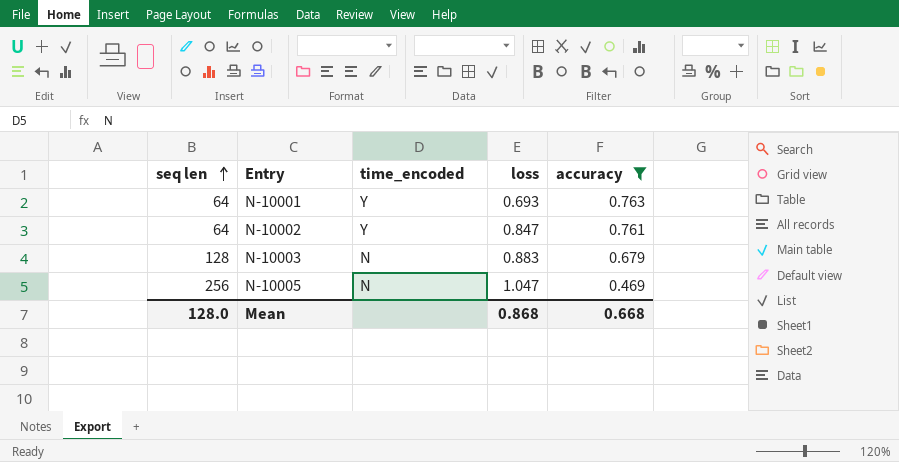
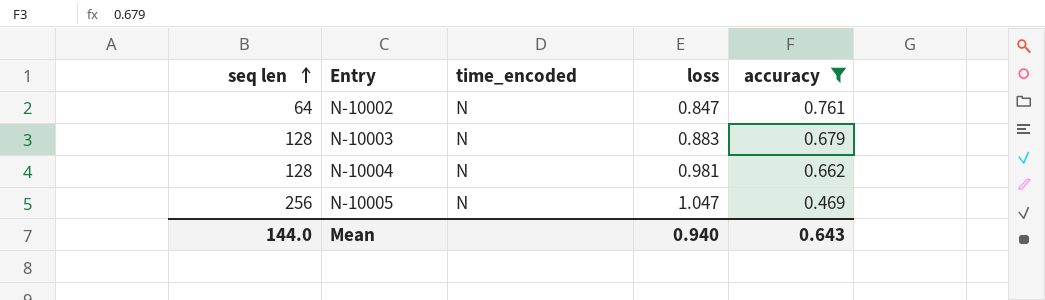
row N-10001: 64 | Y | 0.693 | 0.763 -> none
N-10002 | time_encoded: Y -> N
row N-10004: none -> 128 | N | 0.981 | 0.662
Mean | seq len: 128.0 -> 144.0
Mean | loss: 0.868 -> 0.940
Mean | accuracy: 0.668 -> 0.643

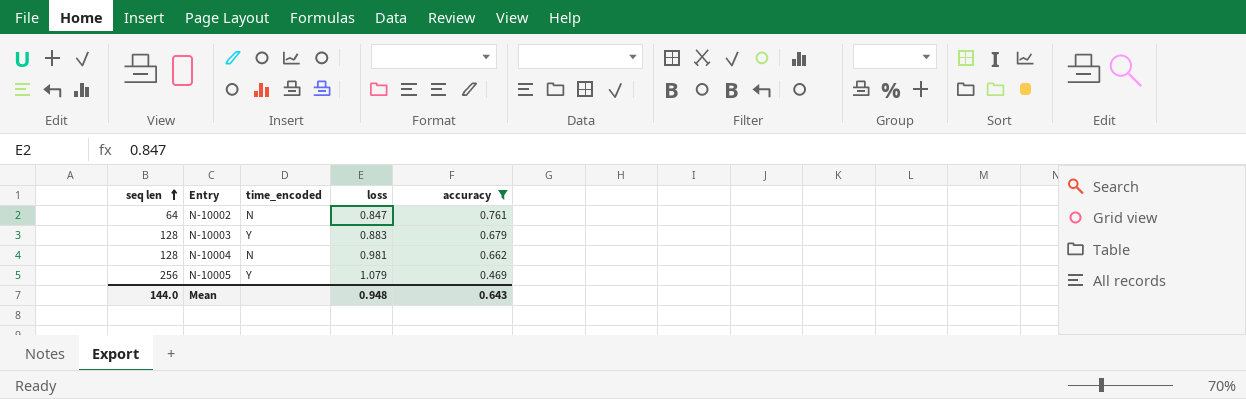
N-10003 | time_encoded: N -> Y
N-10005 | time_encoded: N -> Y
N-10005 | loss: 1.047 -> 1.079
Mean | loss: 0.940 -> 0.948

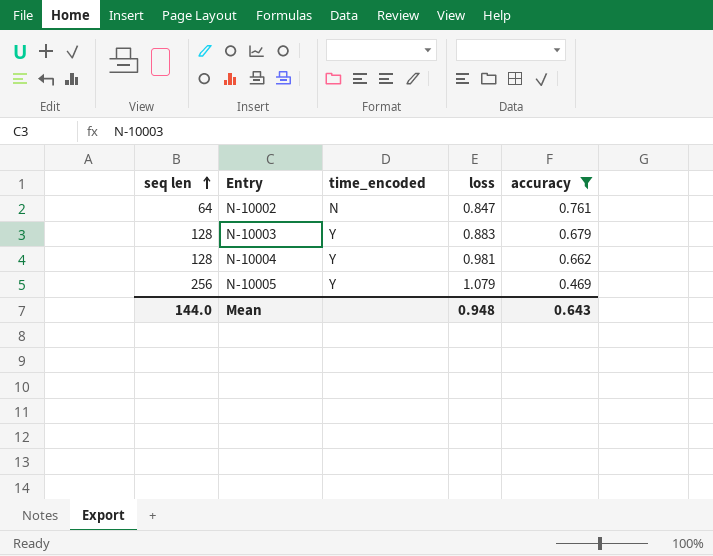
N-10004 | time_encoded: N -> Y

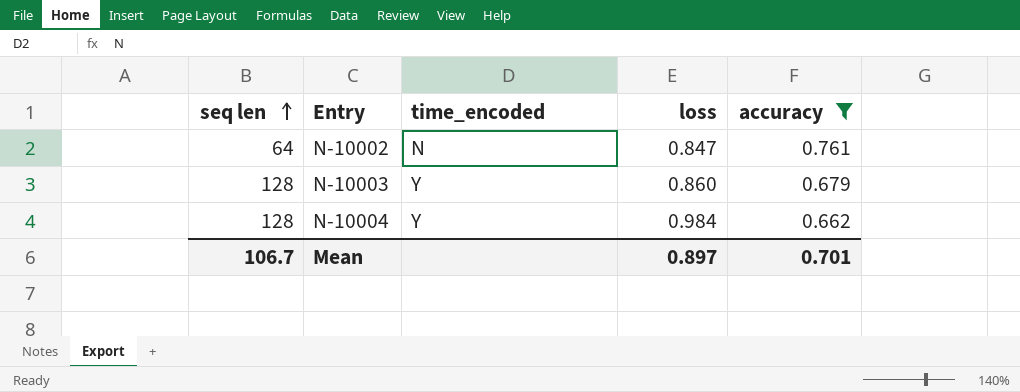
row N-10005: 256 | Y | 1.079 | 0.469 -> none
N-10003 | loss: 0.883 -> 0.860
N-10004 | loss: 0.981 -> 0.984
Mean | seq len: 144.0 -> 106.7
Mean | loss: 0.948 -> 0.897
Mean | accuracy: 0.643 -> 0.701

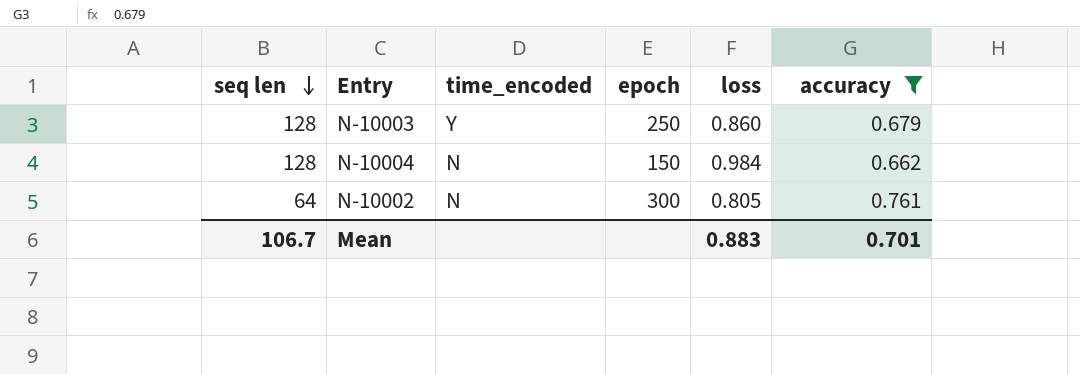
row order: seq len ascending -> seq len descending
column epoch | position: none -> 4
N-10004 | time_encoded: Y -> N
N-10002 | loss: 0.847 -> 0.805
Mean | loss: 0.897 -> 0.883

